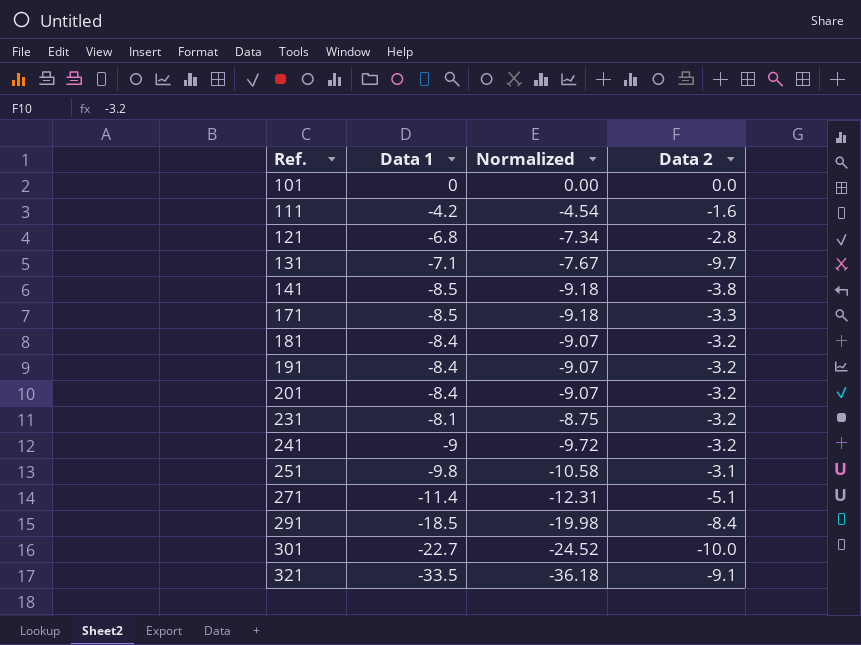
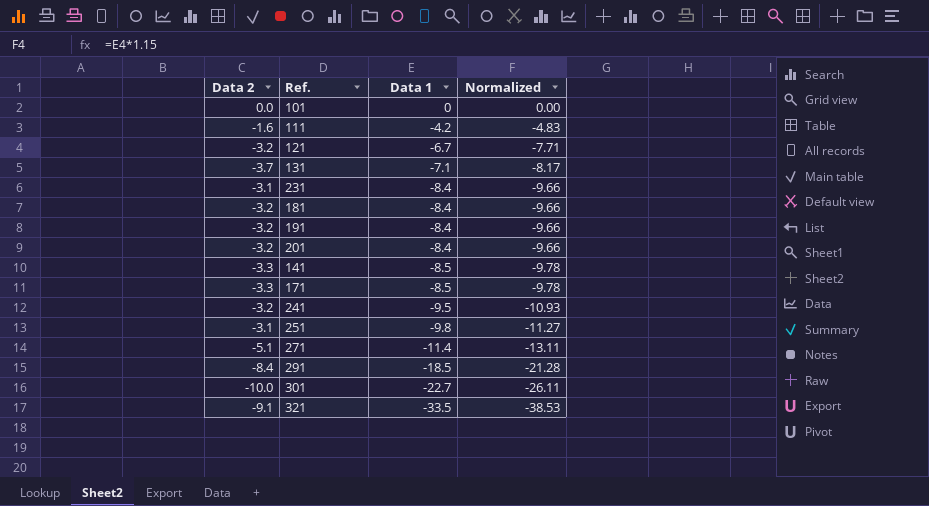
row order: Ref. ascending -> Data 1 descending
column Data 2 | position: 4 -> 1
column Normalized | formula: [Data 1] * 1.08 -> [Data 1] * 1.15
121 | Data 2: -2.8 -> -3.2
121 | Data 1: -6.8 -> -6.7
131 | Data 2: -9.7 -> -3.7
231 | Data 2: -3.2 -> -3.1
231 | Data 1: -8.1 -> -8.4
141 | Data 2: -3.8 -> -3.3
241 | Data 1: -9 -> -9.5

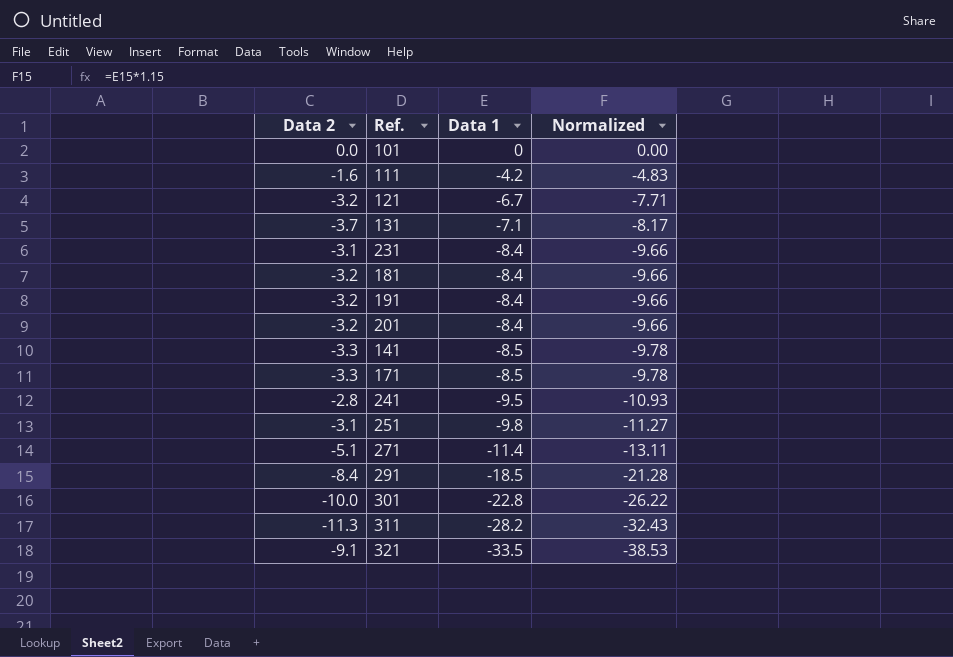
241 | Data 2: -3.2 -> -2.8
301 | Data 1: -22.7 -> -22.8
301 | Normalized: -26.11 -> -26.22
row 311: none -> -11.3 | -28.2 | -32.43

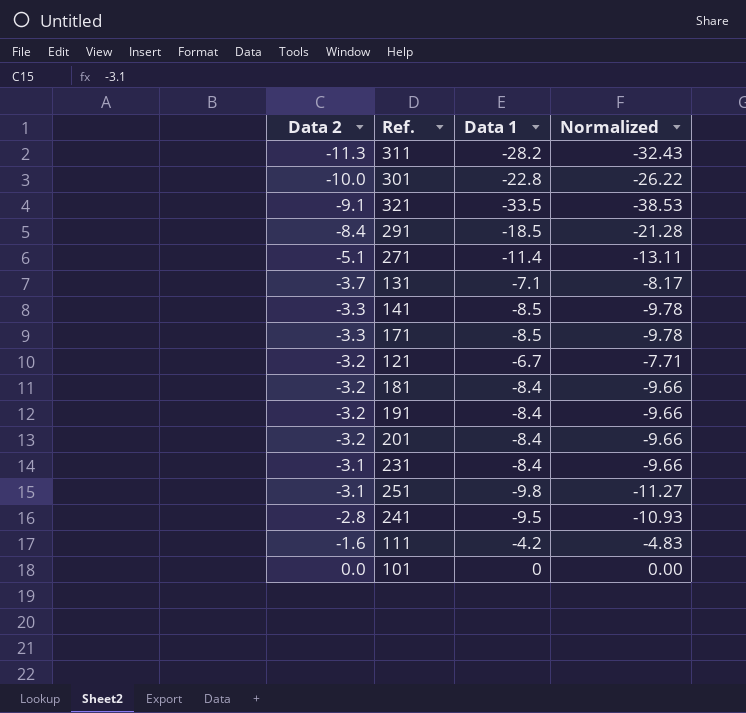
row order: Data 1 descending -> Data 2 ascending

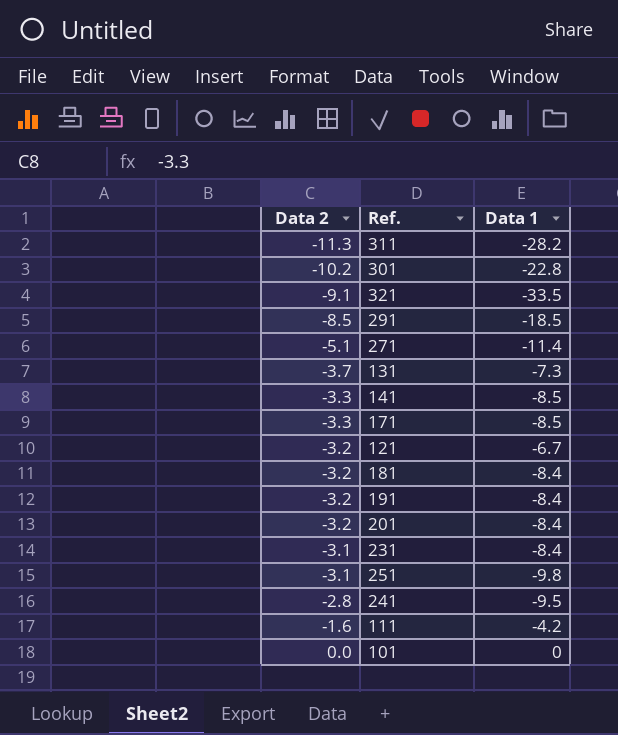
column Normalized | formula: [Data 1] * 1.15 -> none
301 | Data 2: -10.0 -> -10.2
291 | Data 2: -8.4 -> -8.5
131 | Data 1: -7.1 -> -7.3

